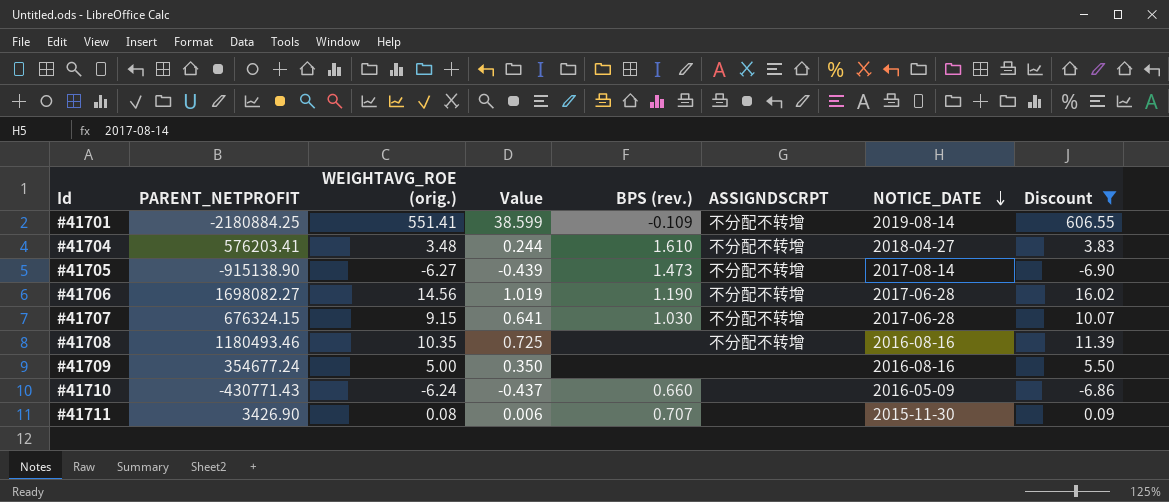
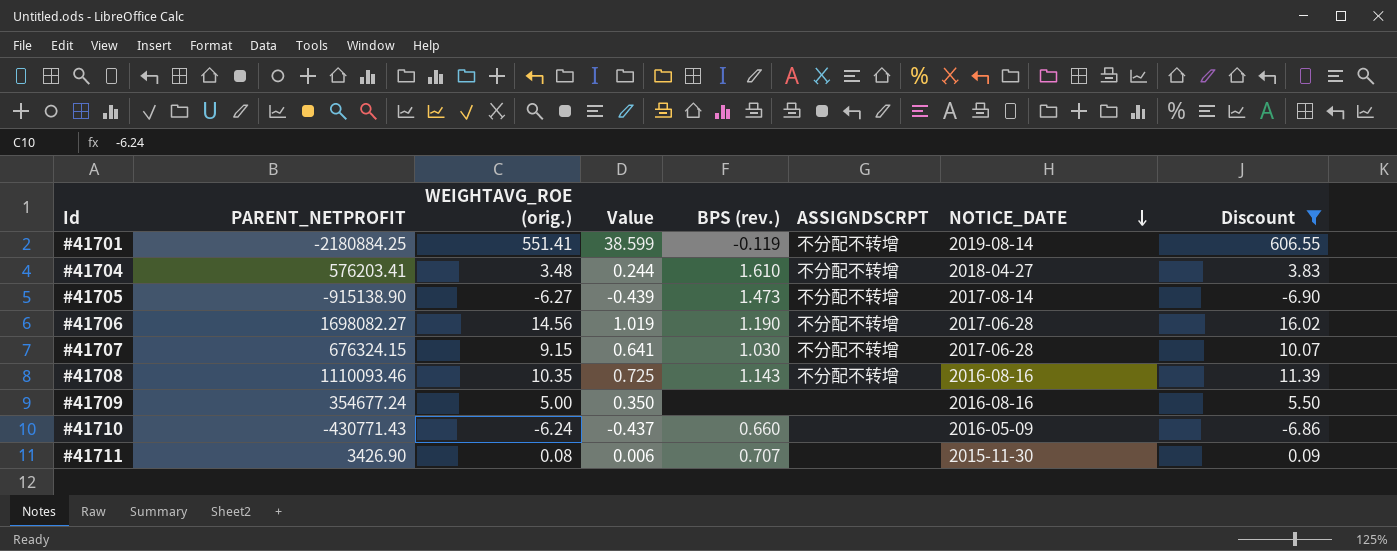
#41701 | BPS (rev.): -0.109 -> -0.119
#41708 | PARENT_NETPROFIT: 1180493.46 -> 1110093.46
#41708 | BPS (rev.): none -> 1.143

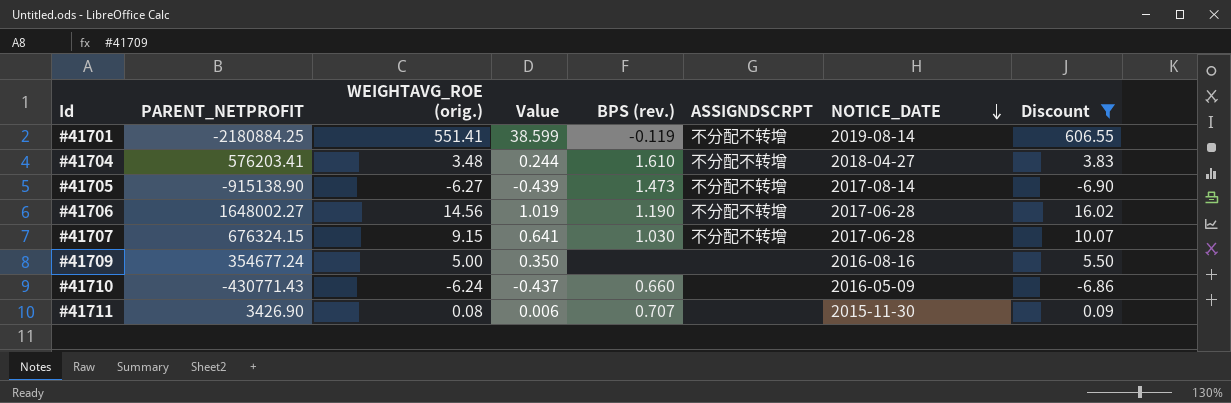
row #41708: 1110093.46 | 10.35 | 0.725 | 1.143 | 不分配不转增 | 2016-08-16 | 11.39 -> none
#41706 | PARENT_NETPROFIT: 1698082.27 -> 1648002.27

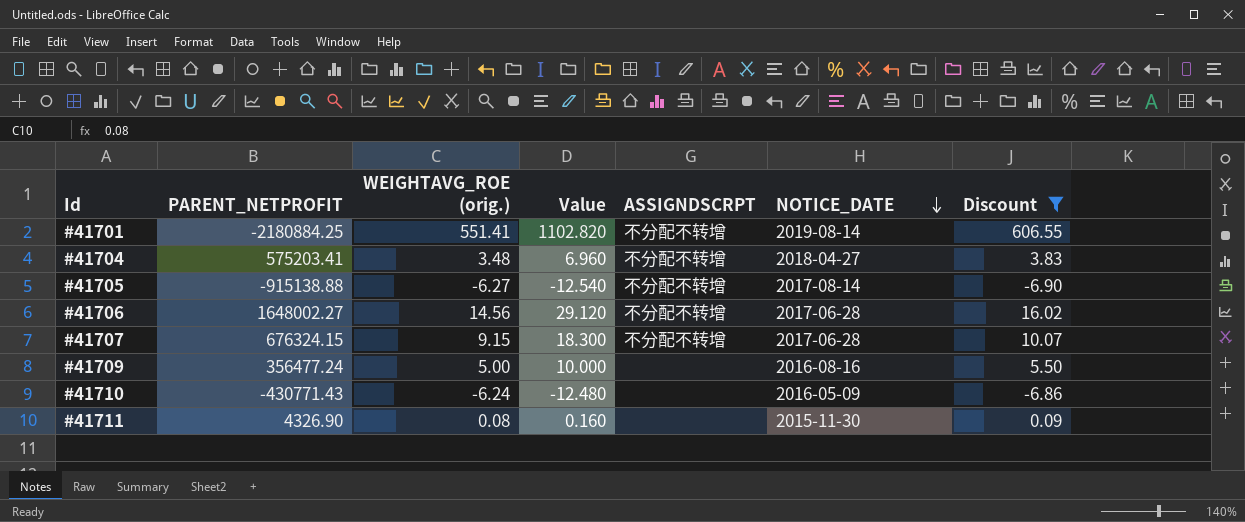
column BPS (rev.) | position: 5 -> none
column Value | formula: [WEIGHTAVG_ROE (orig.)] * 0.07 -> [WEIGHTAVG_ROE (orig.)] * 2
#41704 | PARENT_NETPROFIT: 576203.41 -> 575203.41
#41705 | PARENT_NETPROFIT: -915138.90 -> -915138.88
#41709 | PARENT_NETPROFIT: 354677.24 -> 356477.24
#41711 | PARENT_NETPROFIT: 3426.90 -> 4326.90

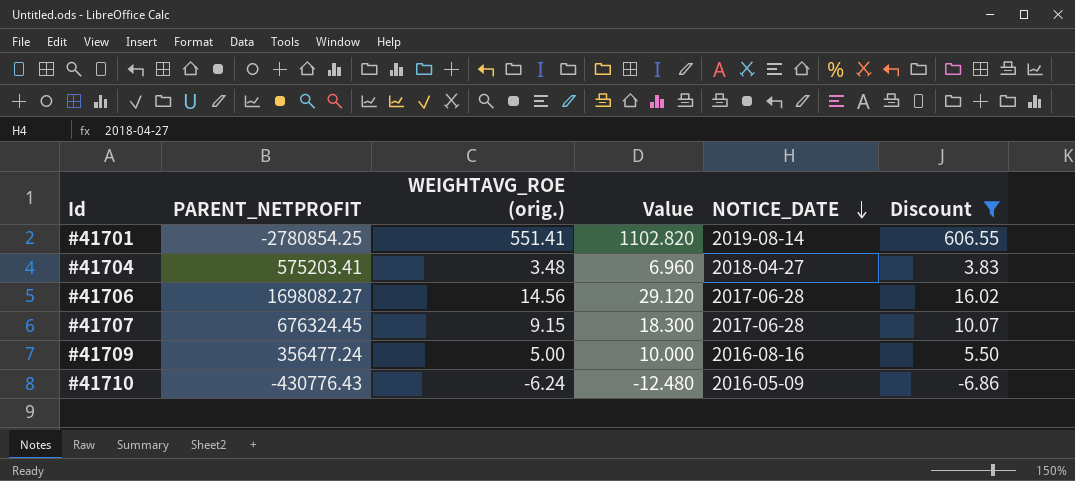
column ASSIGNDSCRPT | position: 5 -> none
row #41705: -915138.88 | -6.27 | -12.540 | 不分配不转增 | 2017-08-14 | -6.90 -> none
row #41711: 4326.90 | 0.08 | 0.160 | none | 2015-11-30 | 0.09 -> none
#41701 | PARENT_NETPROFIT: -2180884.25 -> -2780854.25
#41706 | PARENT_NETPROFIT: 1648002.27 -> 1698082.27
#41707 | PARENT_NETPROFIT: 676324.15 -> 676324.45
#41710 | PARENT_NETPROFIT: -430771.43 -> -430776.43

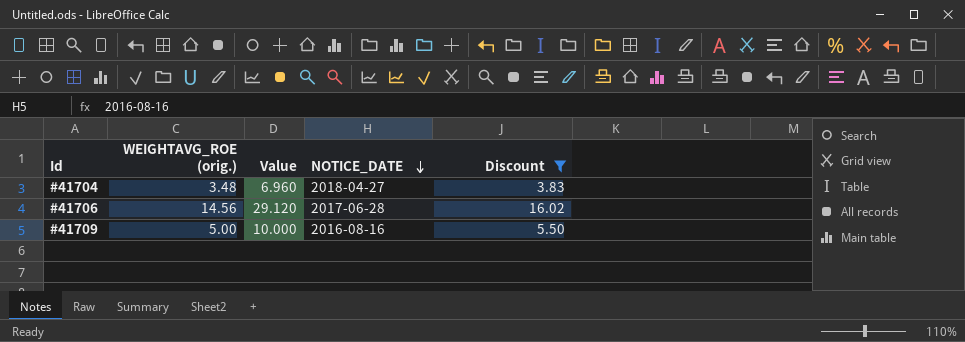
column PARENT_NETPROFIT | position: 2 -> none
row #41701: -2780854.25 | 551.41 | 1102.820 | 2019-08-14 | 606.55 -> none
row #41707: 676324.45 | 9.15 | 18.300 | 2017-06-28 | 10.07 -> none
row #41710: -430776.43 | -6.24 | -12.480 | 2016-05-09 | -6.86 -> none

